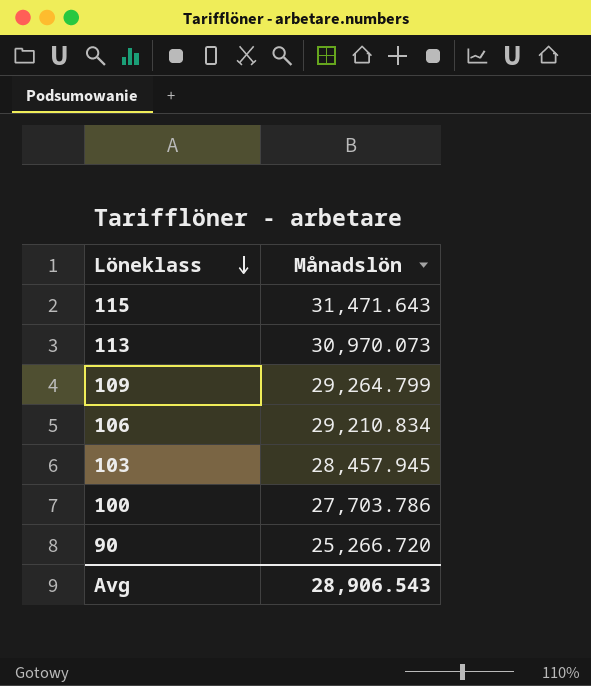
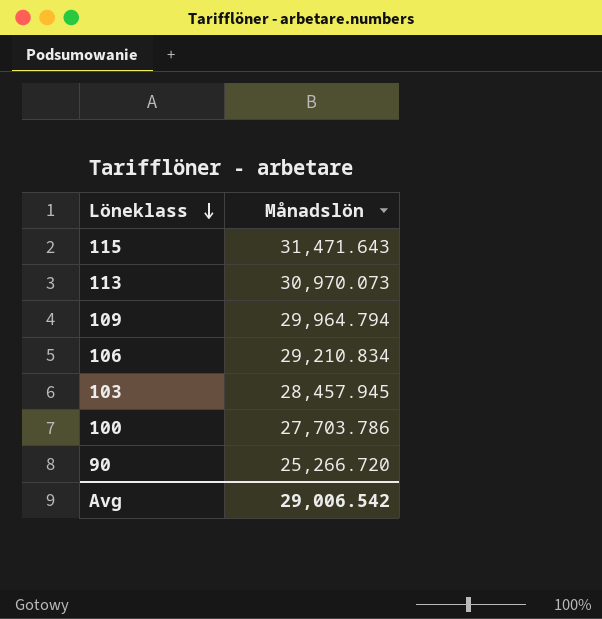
109 | Månadslön: 29,264.799 -> 29,964.794
Avg | Månadslön: 28,906.543 -> 29,006.542

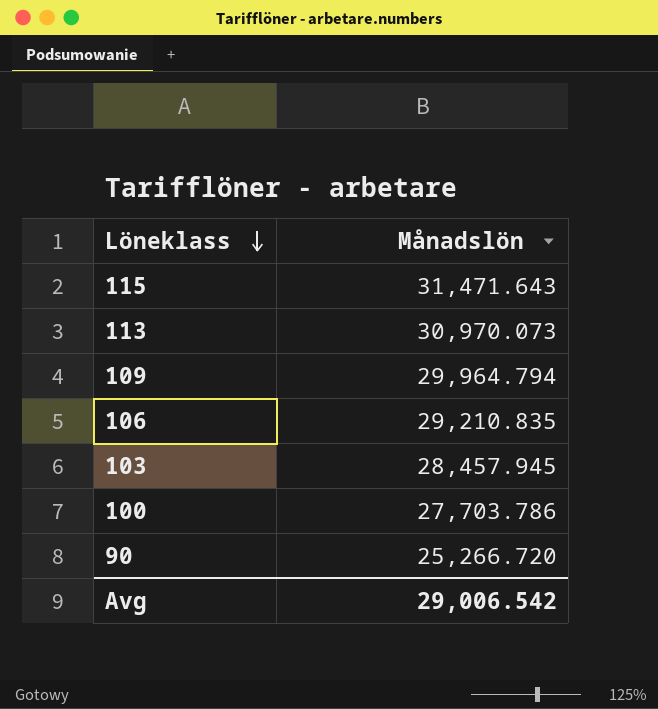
106 | Månadslön: 29,210.834 -> 29,210.835

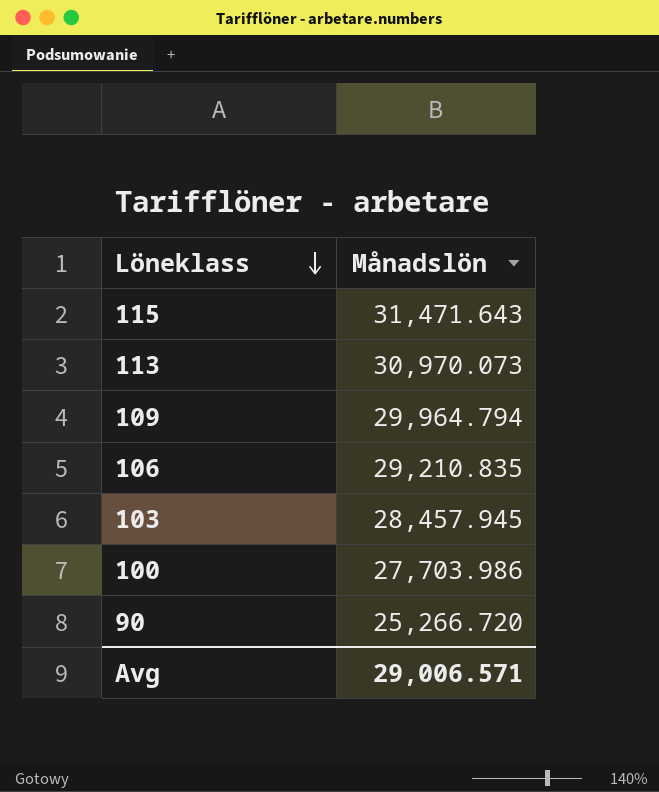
100 | Månadslön: 27,703.786 -> 27,703.986
Avg | Månadslön: 29,006.542 -> 29,006.571

